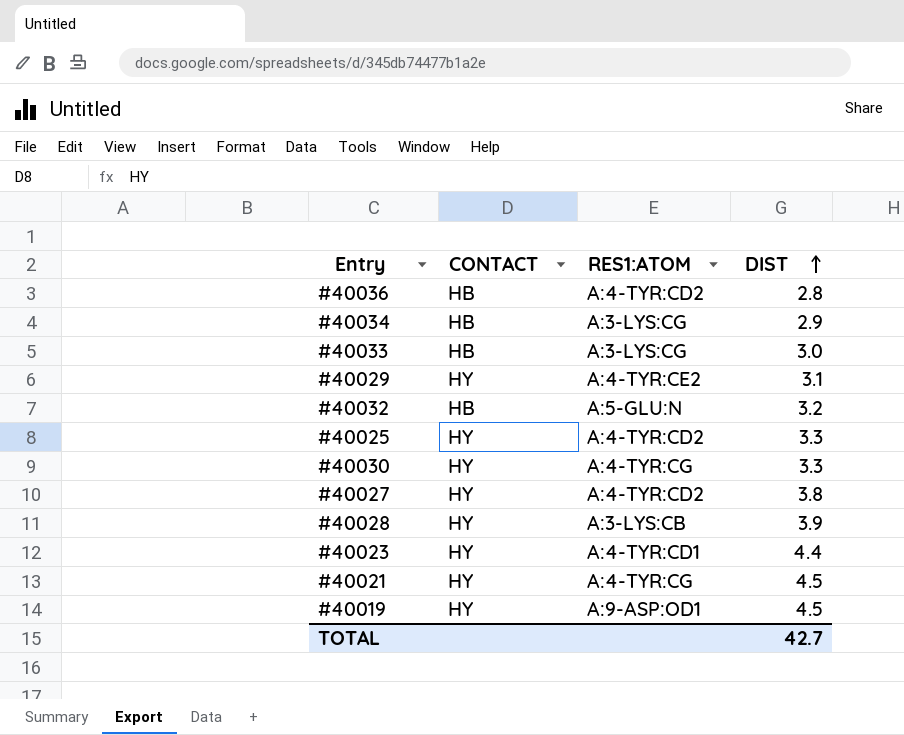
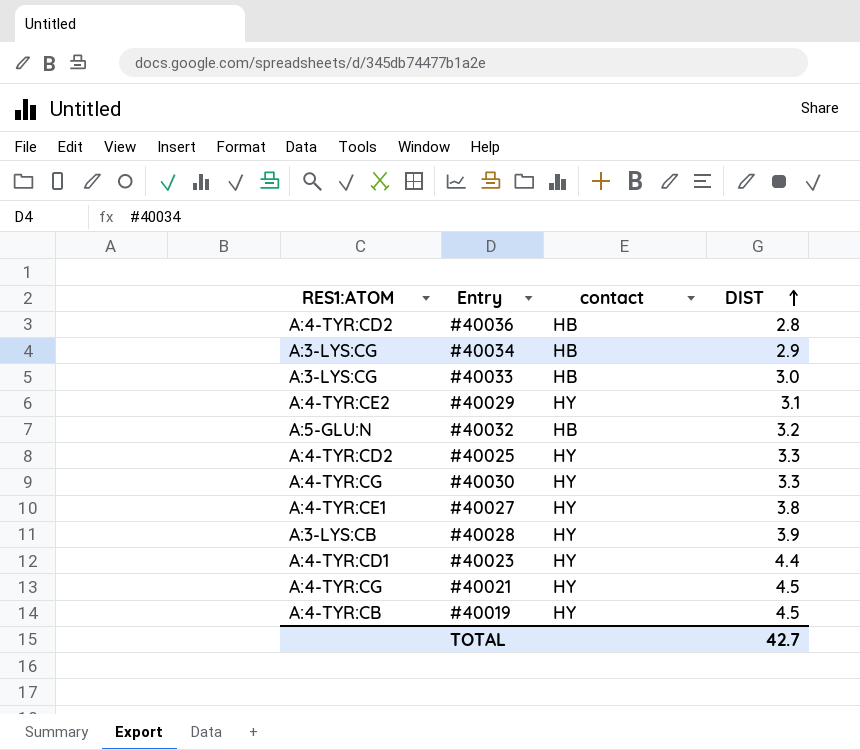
column RES1:ATOM | position: 3 -> 1
column name: CONTACT -> contact
#40027 | RES1:ATOM: A:4-TYR:CD2 -> A:4-TYR:CE1
#40019 | RES1:ATOM: A:9-ASP:OD1 -> A:4-TYR:CB

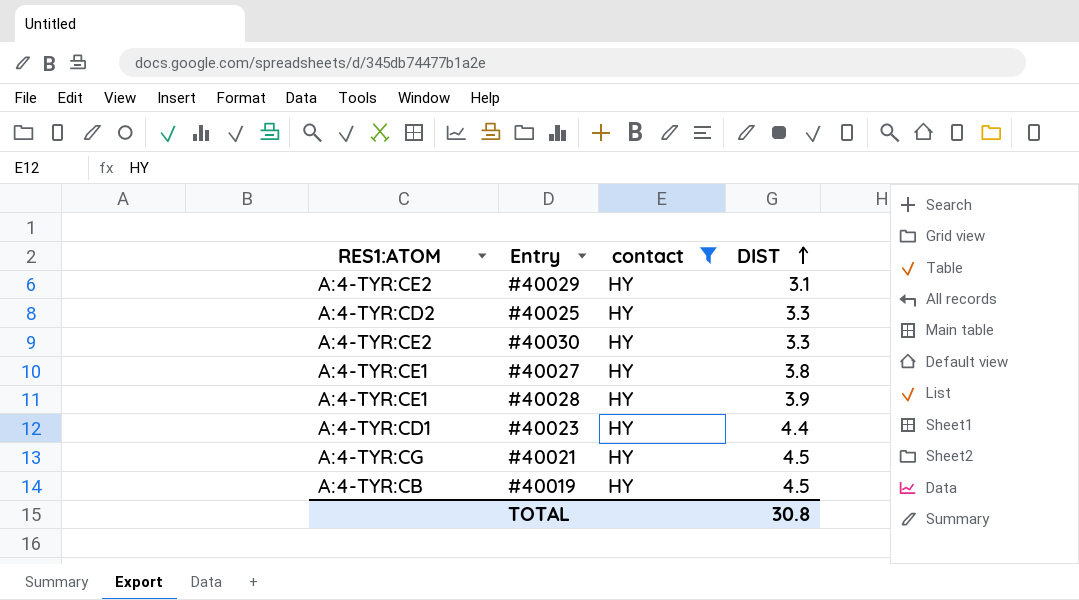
filter: none -> contact = HY
#40030 | RES1:ATOM: A:4-TYR:CG -> A:4-TYR:CE2
#40028 | RES1:ATOM: A:3-LYS:CB -> A:4-TYR:CE1
TOTAL | DIST: 42.7 -> 30.8

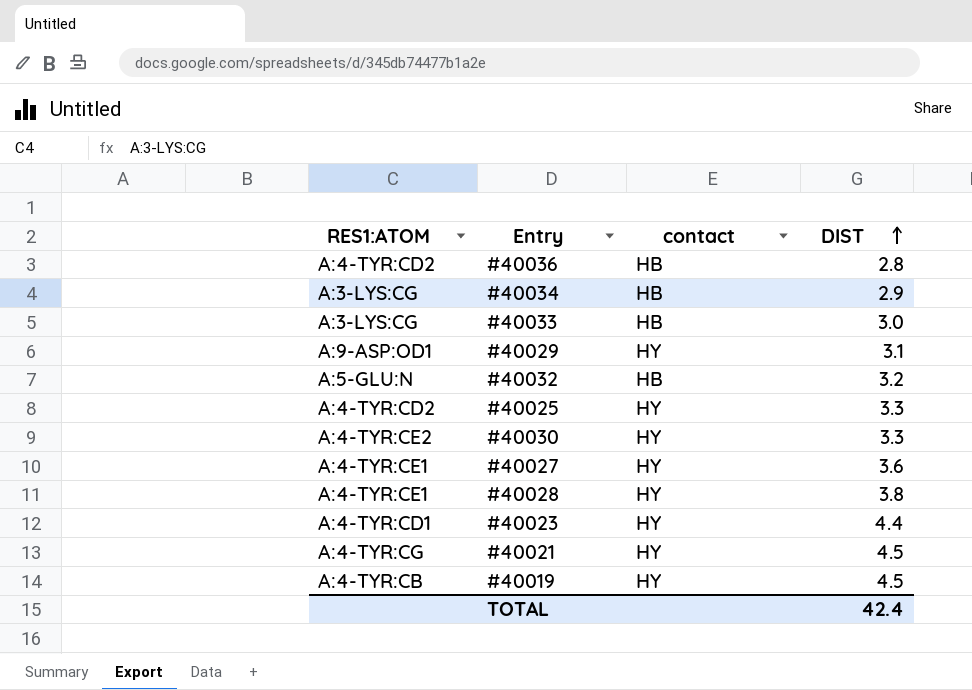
filter: contact = HY -> none
#40029 | RES1:ATOM: A:4-TYR:CE2 -> A:9-ASP:OD1
#40027 | DIST: 3.8 -> 3.6
#40028 | DIST: 3.9 -> 3.8
TOTAL | DIST: 30.8 -> 42.4

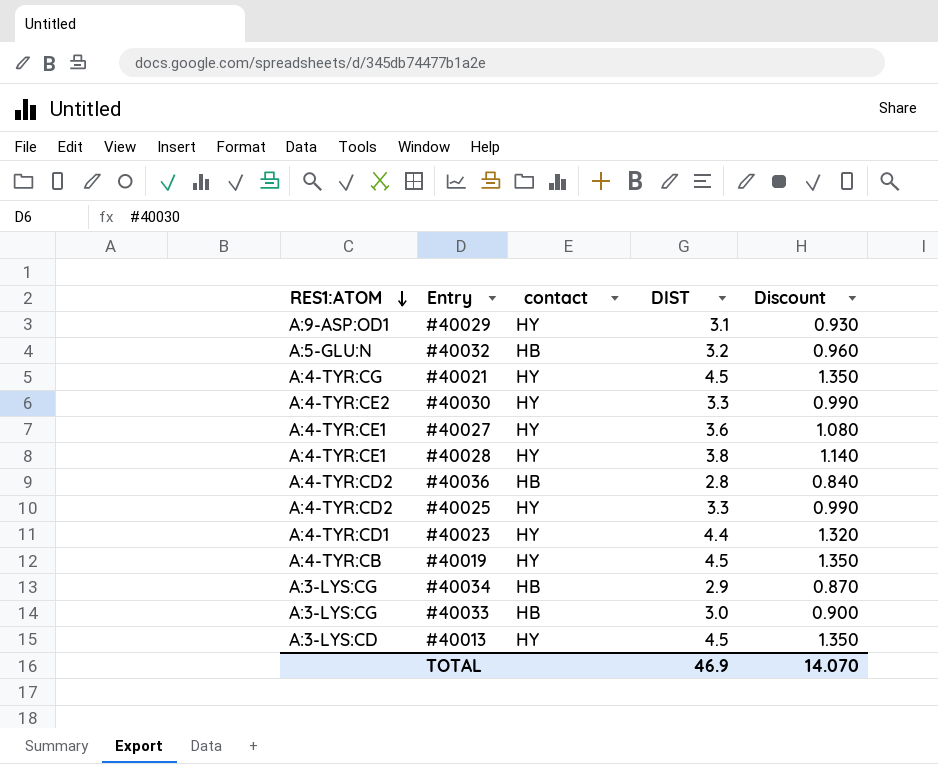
row order: DIST ascending -> RES1:ATOM descending
column Discount | formula: none -> [DIST] * 0.3
row #40013: none -> A:3-LYS:CD | HY | 4.5 | 1.350
TOTAL | DIST: 42.4 -> 46.9

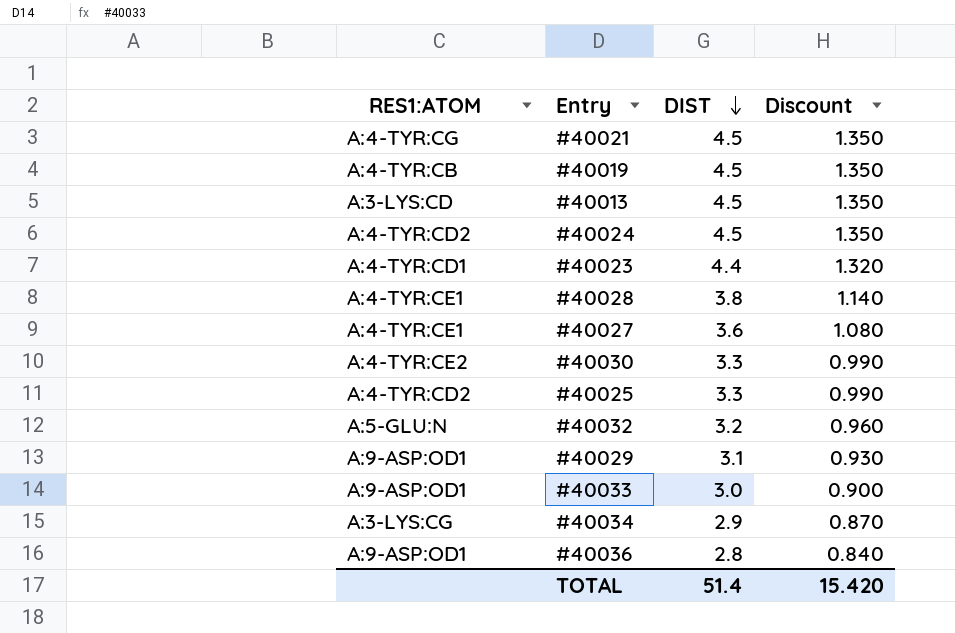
row order: RES1:ATOM descending -> DIST descending
column contact | position: 3 -> none
row #40024: none -> A:4-TYR:CD2 | 4.5 | 1.350
#40033 | RES1:ATOM: A:3-LYS:CG -> A:9-ASP:OD1
#40036 | RES1:ATOM: A:4-TYR:CD2 -> A:9-ASP:OD1
TOTAL | DIST: 46.9 -> 51.4
TOTAL | Discount: 14.070 -> 15.420

